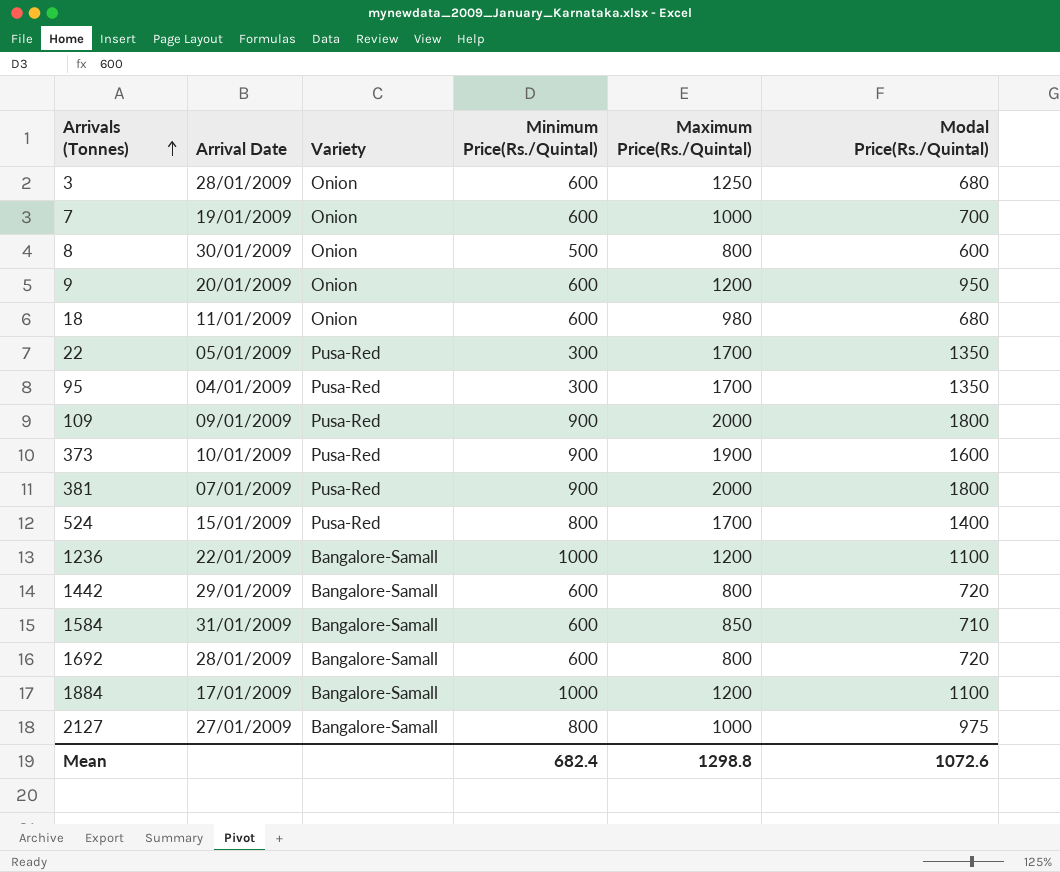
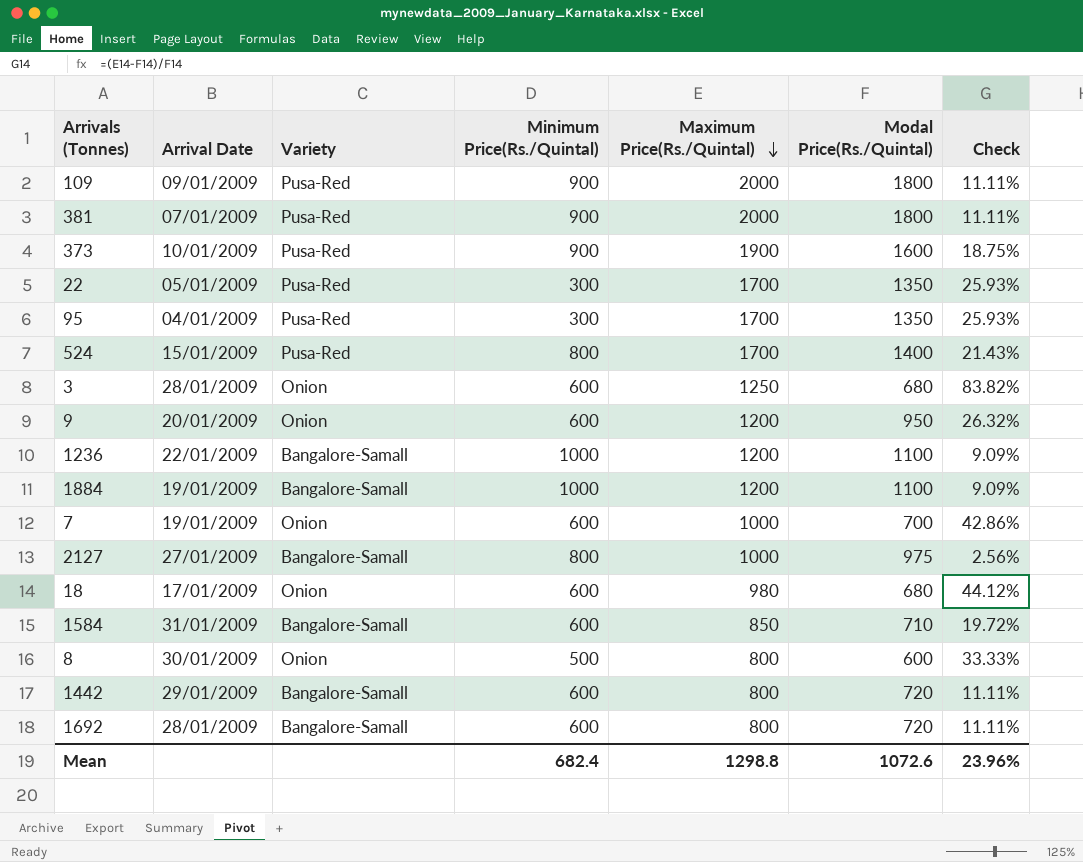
row order: Arrivals (Tonnes) ascending -> Maximum Price(Rs./Quintal) descending
column Check | formula: none -> ([Maximum Price(Rs./Quintal)] - [Modal Price(Rs./Quintal)]) / [Modal Price(Rs./Quintal)]
1884 | Arrival Date: 17/01/2009 -> 19/01/2009
18 | Arrival Date: 11/01/2009 -> 17/01/2009

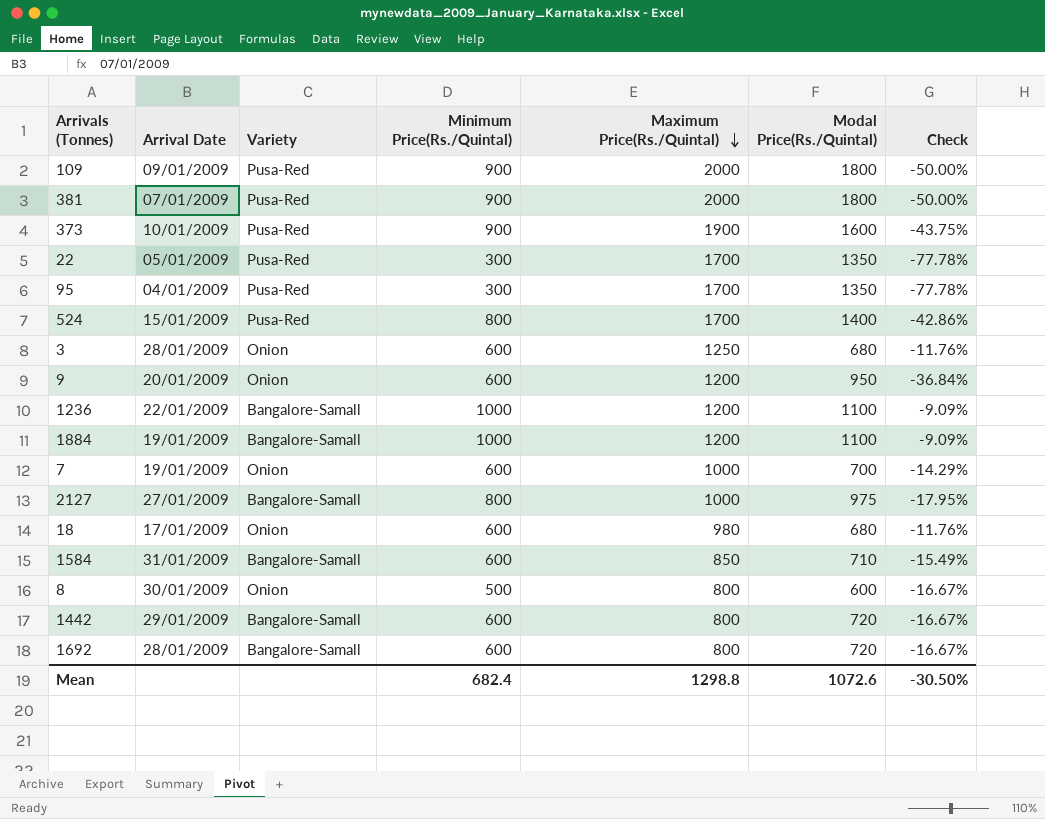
column Check | formula: ([Maximum Price(Rs./Quintal)] - [Modal Price(Rs./Quintal)]) / [Modal Price(Rs./Quintal)] -> ([Minimum Price(Rs./Quintal)] - [Modal Price(Rs./Quintal)]) / [Modal Price(Rs./Quintal)]
Mean | Check: 23.96% -> -30.50%

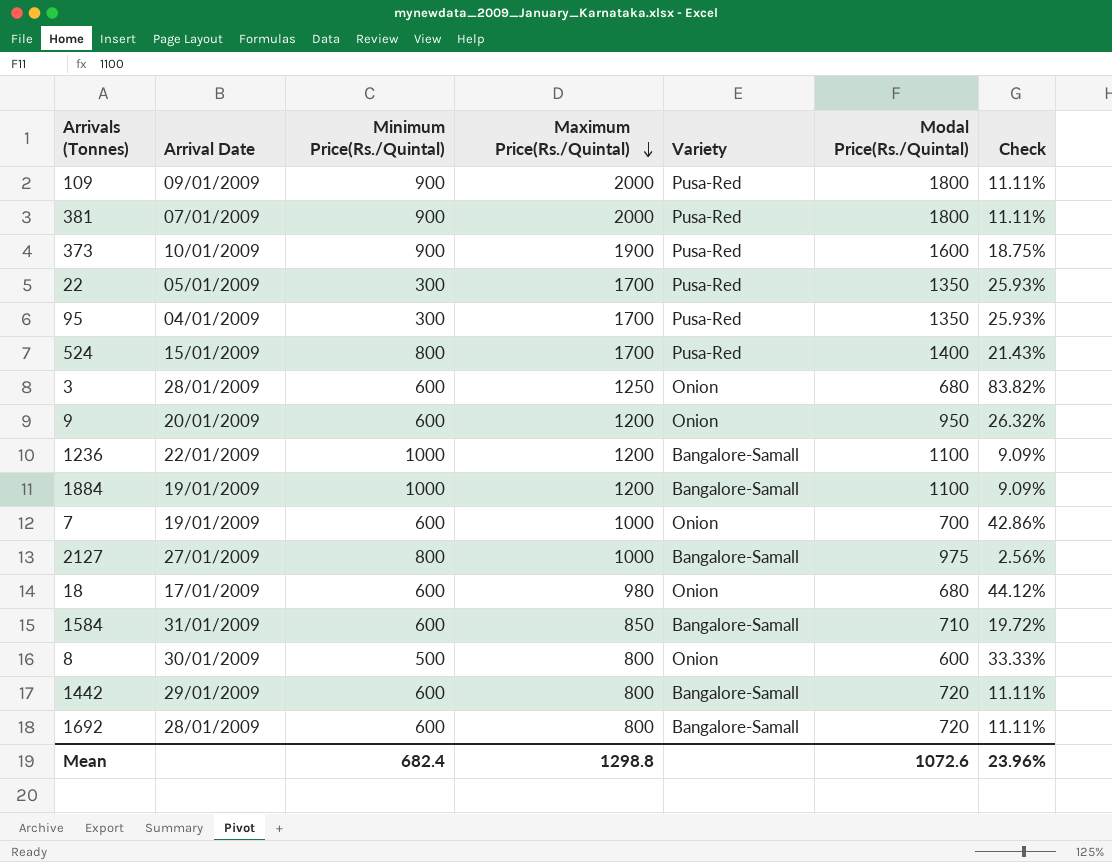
column Variety | position: 3 -> 5
column Check | formula: ([Minimum Price(Rs./Quintal)] - [Modal Price(Rs./Quintal)]) / [Modal Price(Rs./Quintal)] -> ([Maximum Price(Rs./Quintal)] - [Modal Price(Rs./Quintal)]) / [Modal Price(Rs./Quintal)]
Mean | Check: -30.50% -> 23.96%

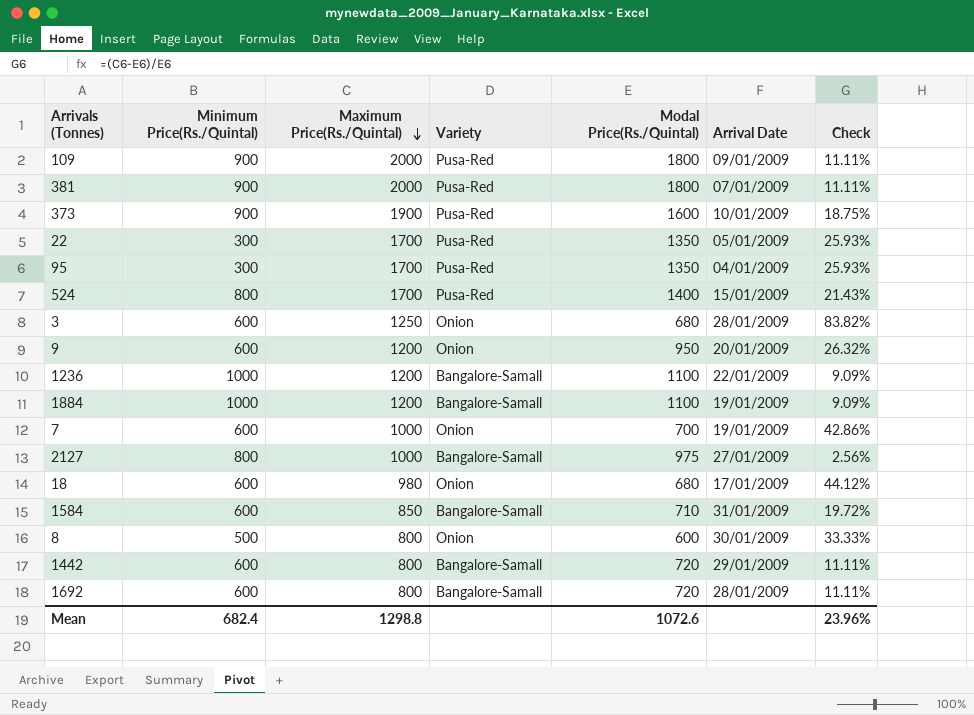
column Arrival Date | position: 2 -> 6

